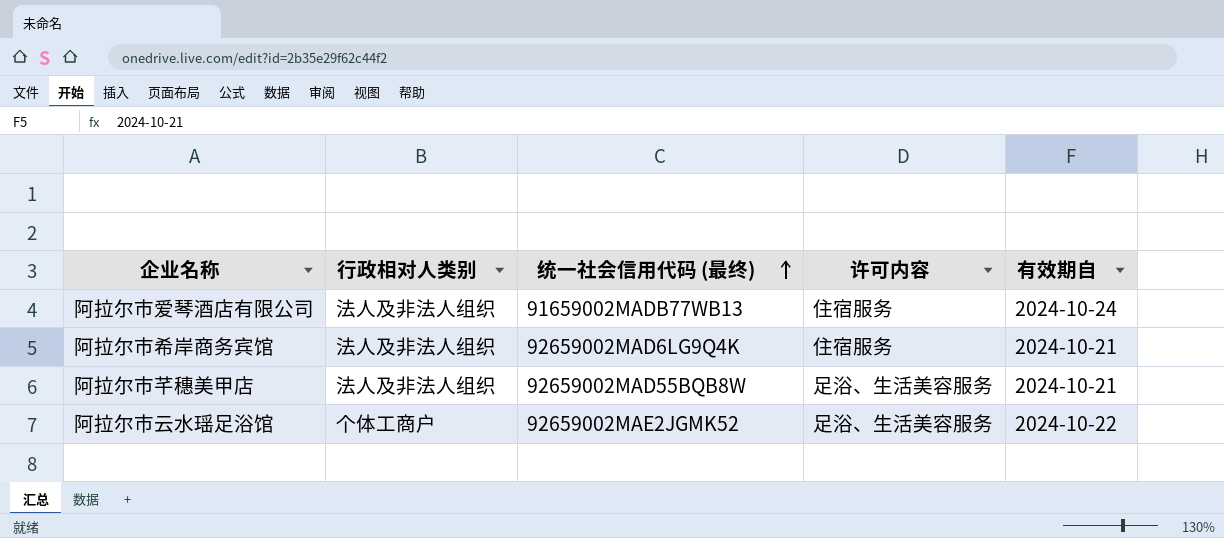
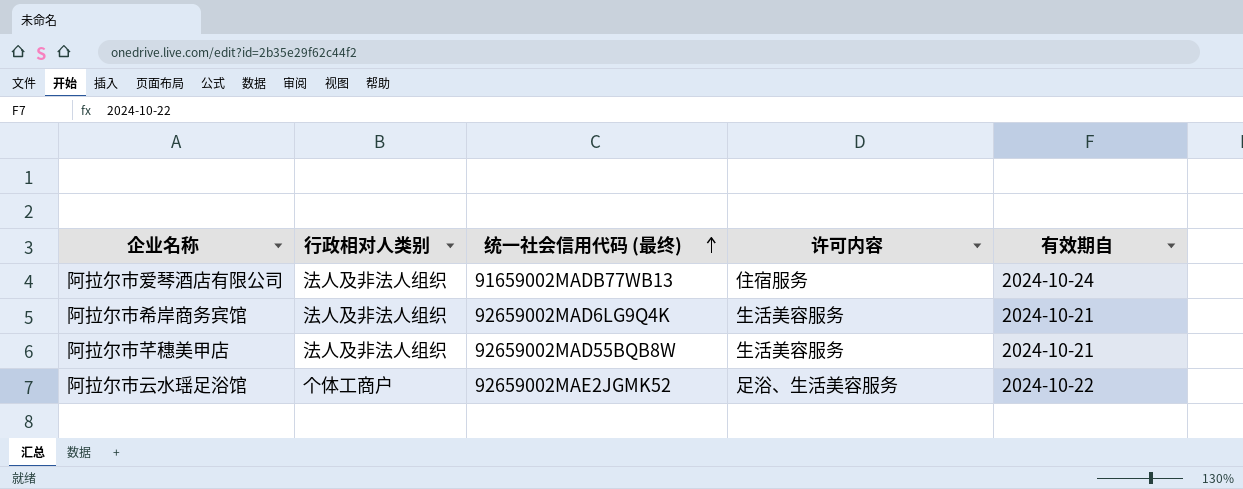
阿拉尔市希岸商务宾馆 | 许可内容: 住宿服务 -> 生活美容服务
阿拉尔市芊穗美甲店 | 许可内容: 足浴、生活美容服务 -> 生活美容服务

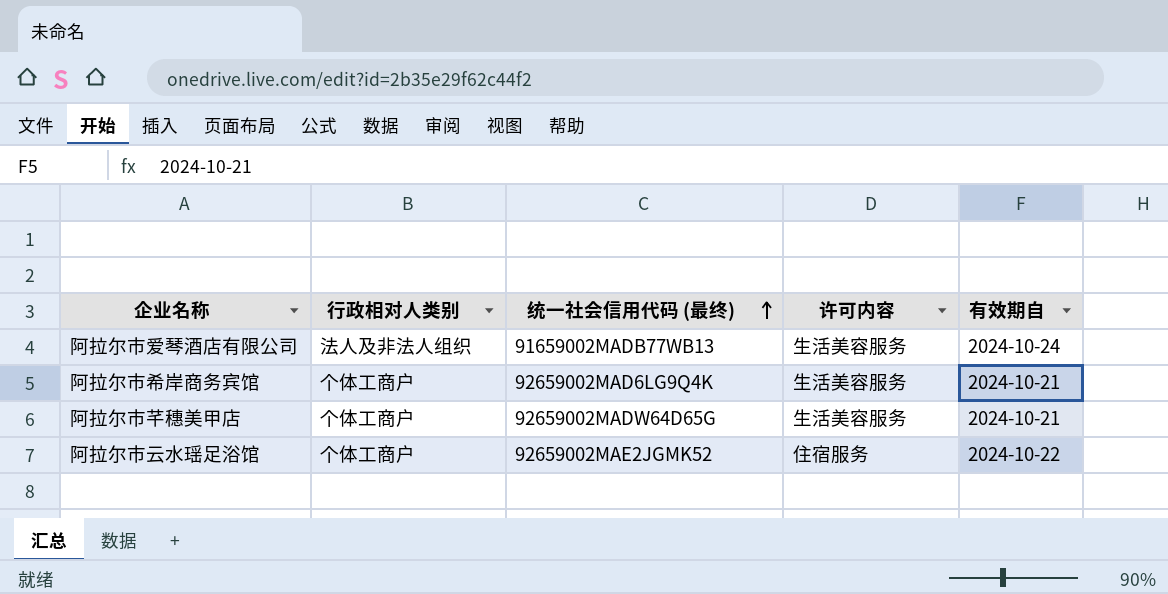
阿拉尔市爱琴酒店有限公司 | 许可内容: 住宿服务 -> 生活美容服务
阿拉尔市希岸商务宾馆 | 行政相对人类别: 法人及非法人组织 -> 个体工商户
阿拉尔市芊穗美甲店 | 行政相对人类别: 法人及非法人组织 -> 个体工商户
阿拉尔市芊穗美甲店 | 统一社会信用代码 (最终): 92659002MAD55BQB8W -> 92659002MADW64D65G
阿拉尔市云水瑶足浴馆 | 许可内容: 足浴、生活美容服务 -> 住宿服务

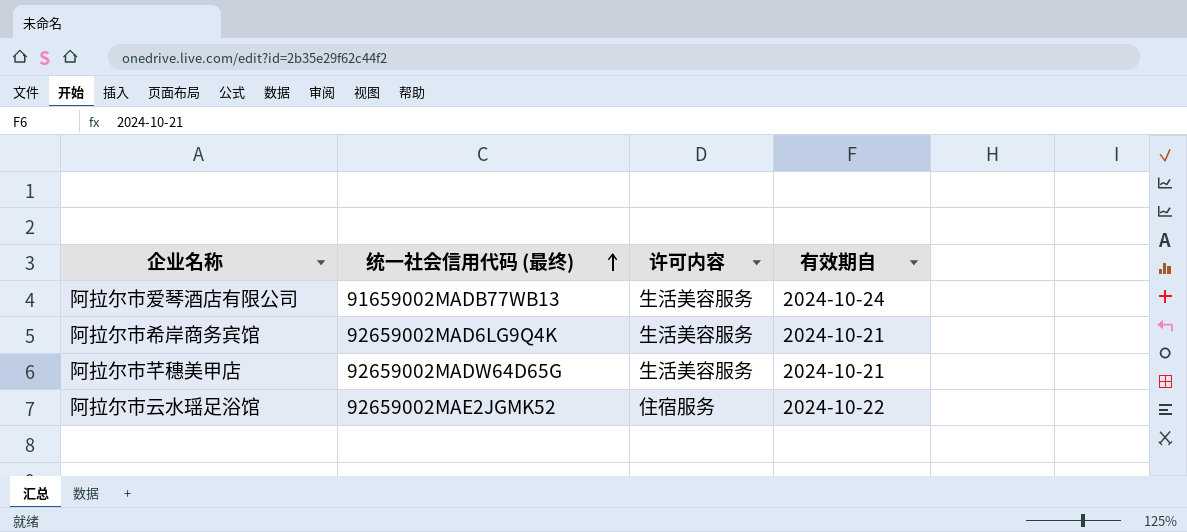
column 行政相对人类别 | position: 2 -> none

